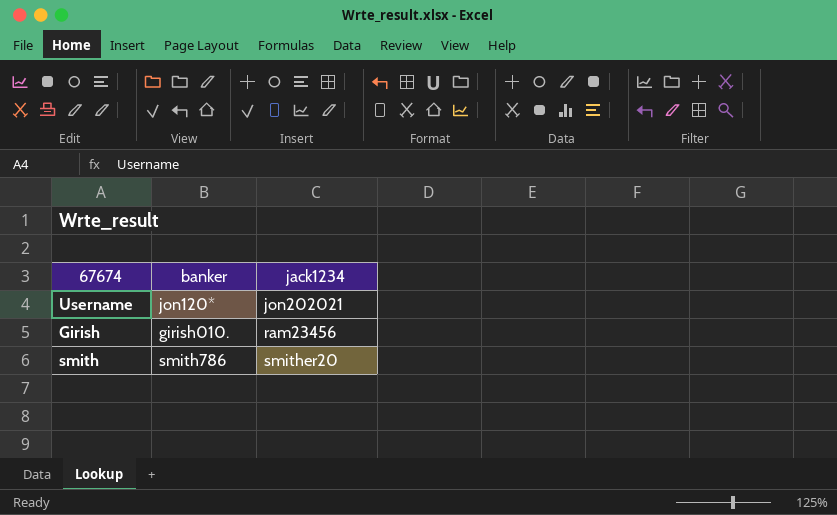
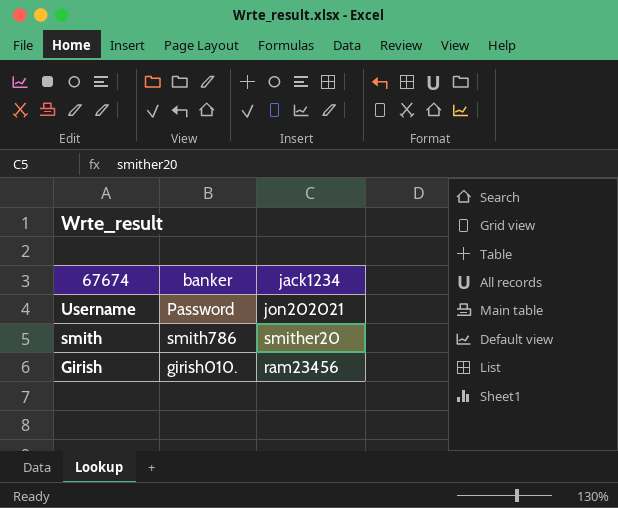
row order: jack1234 ascending -> 67674 descending
Username | banker: jon120* -> Password

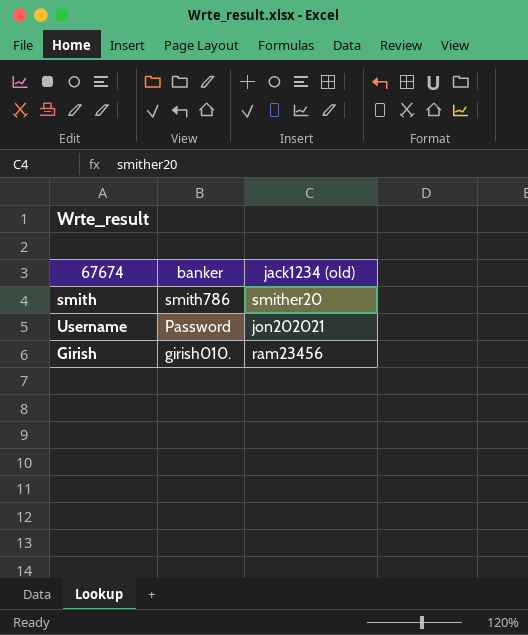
row order: 67674 descending -> banker descending
column name: jack1234 -> jack1234 (old)

